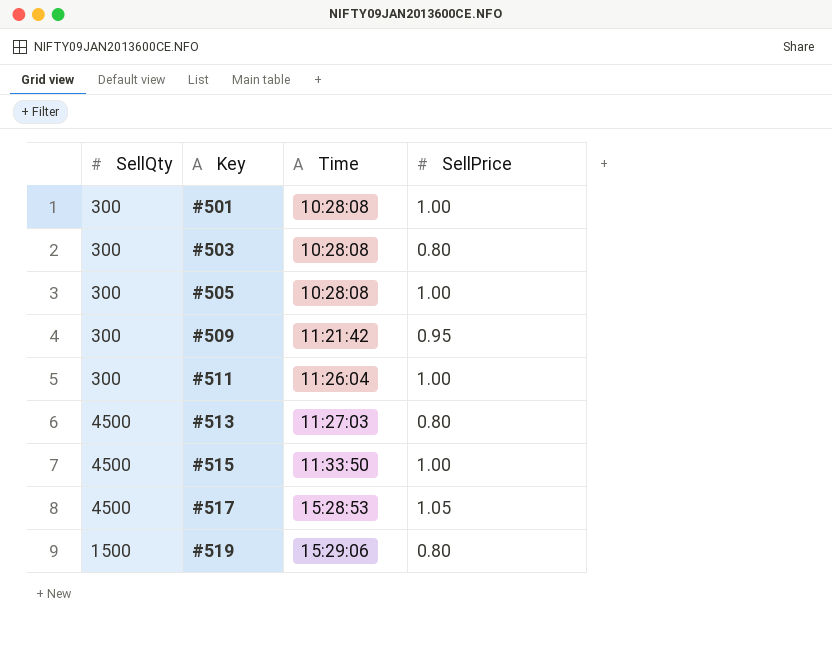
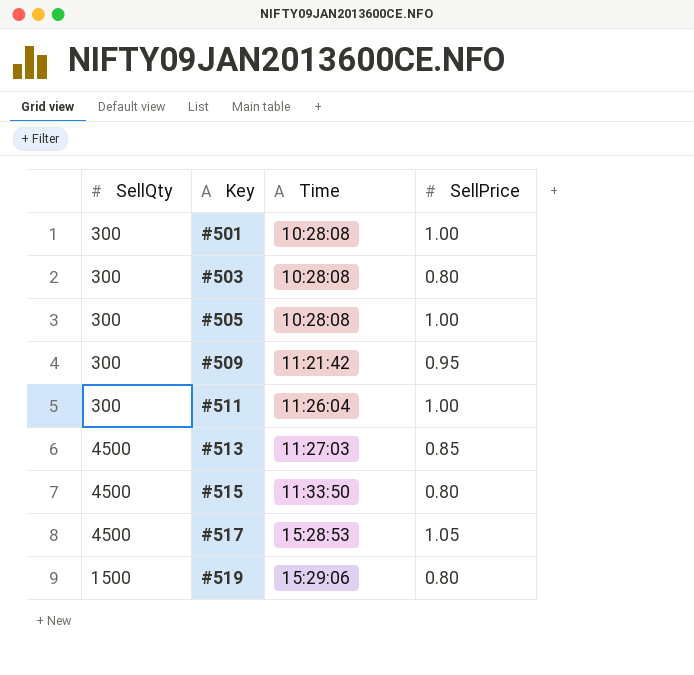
#513 | SellPrice: 0.80 -> 0.85
#515 | SellPrice: 1.00 -> 0.80

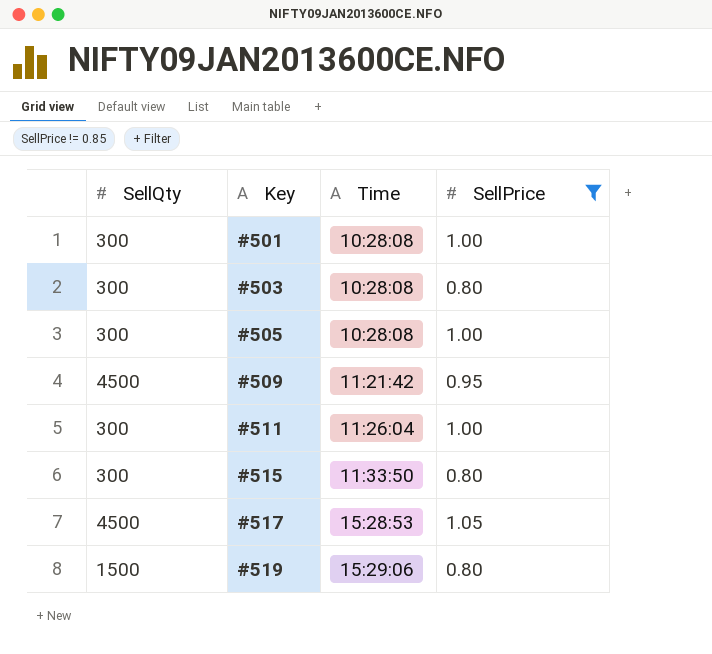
filter: none -> SellPrice != 0.85
#509 | SellQty: 300 -> 4500
#515 | SellQty: 4500 -> 300

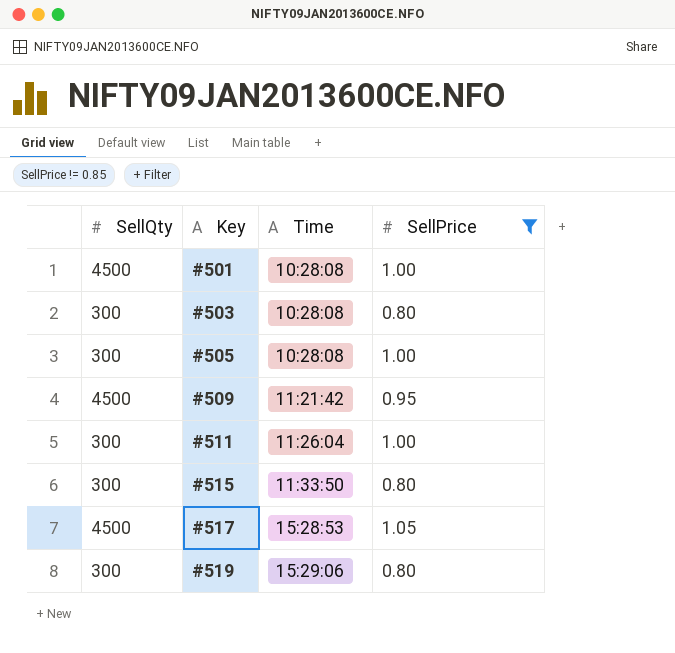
#501 | SellQty: 300 -> 4500
#519 | SellQty: 1500 -> 300

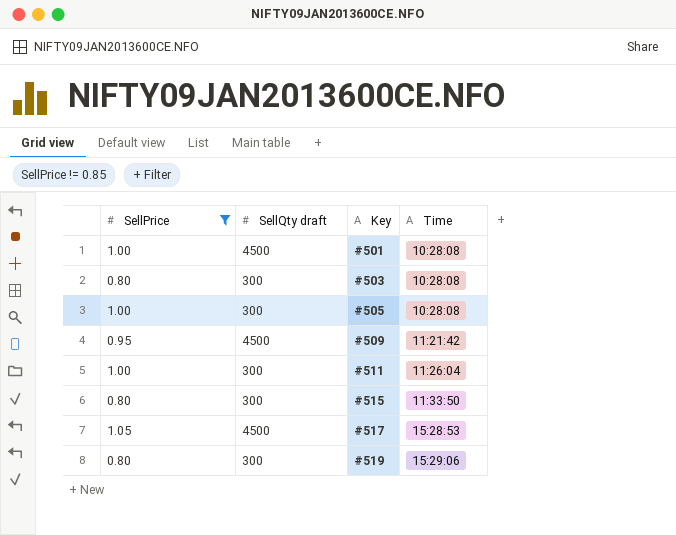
column SellPrice | position: 4 -> 1
column name: SellQty -> SellQty draft

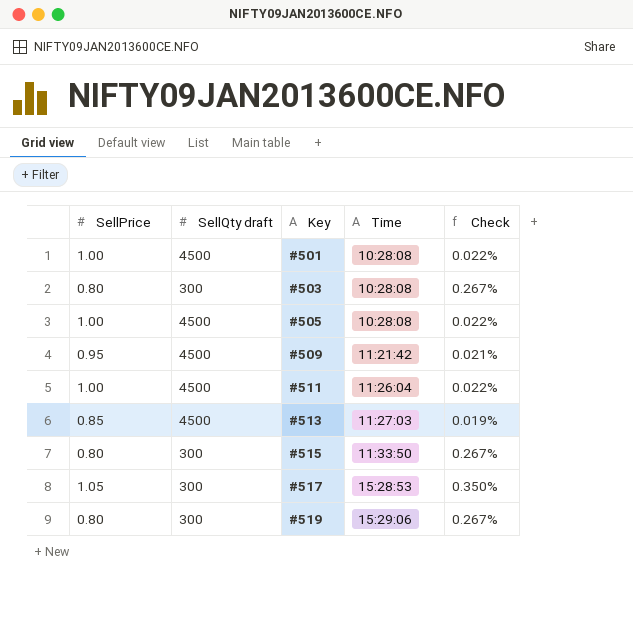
filter: SellPrice != 0.85 -> none
column Check | formula: none -> [SellPrice] / [SellQty draft]
#505 | SellQty draft: 300 -> 4500
#511 | SellQty draft: 300 -> 4500
#517 | SellQty draft: 4500 -> 300

